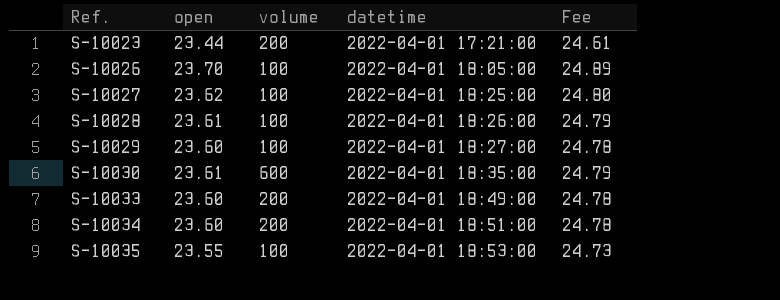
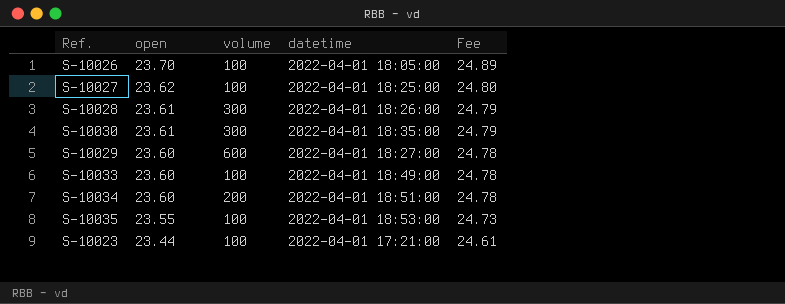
row order: Ref. ascending -> open descending
S-10028 | volume: 100 -> 300
S-10030 | volume: 600 -> 300
S-10029 | volume: 100 -> 600
S-10033 | volume: 200 -> 100
S-10023 | volume: 200 -> 100

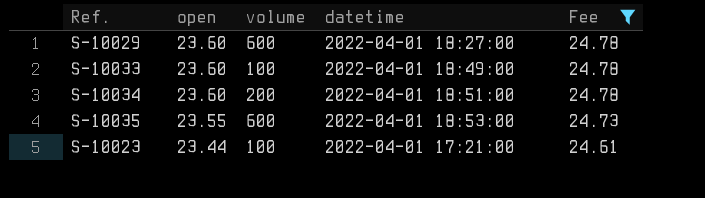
filter: none -> Fee <= 24.78
S-10035 | volume: 100 -> 600

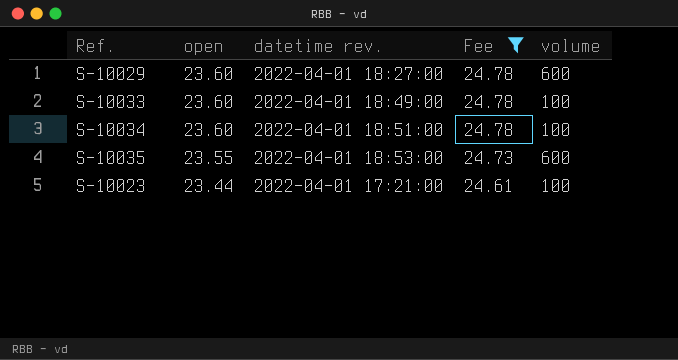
column name: datetime -> datetime rev.
column volume | position: 3 -> 5
S-10034 | volume: 200 -> 100

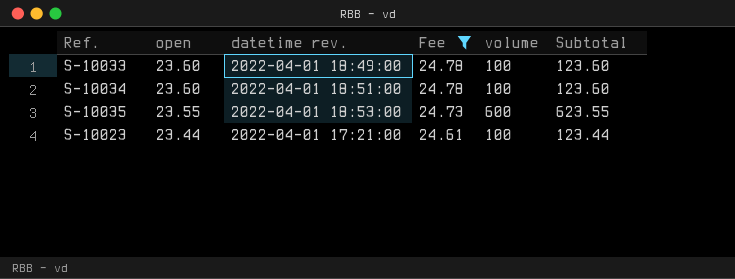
column Subtotal | formula: none -> [open] + [volume]
row S-10029: 23.60 | 2022-04-01 18:27:00 | 24.78 | 600 -> none

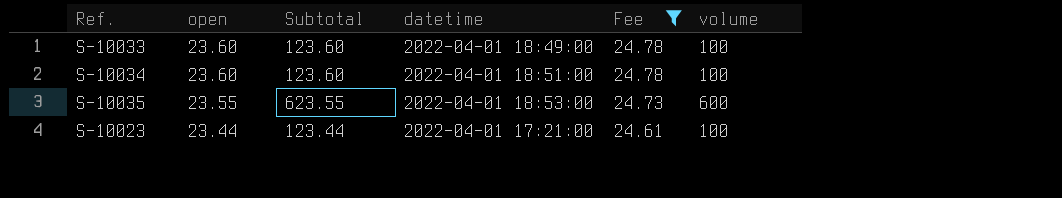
column Subtotal | position: 6 -> 3
column name: datetime rev. -> datetime

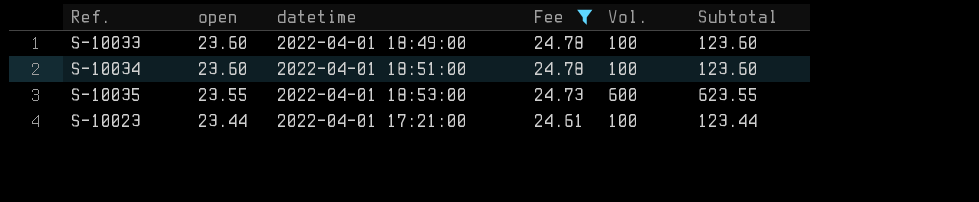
column name: volume -> Vol.
column Subtotal | position: 3 -> 6

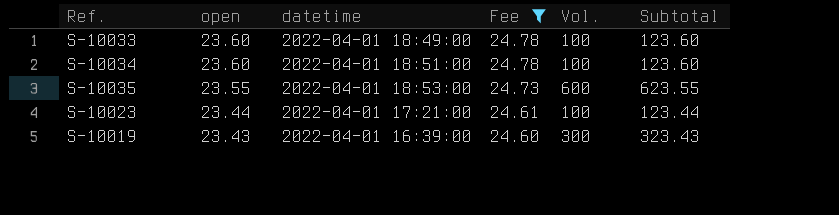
row S-10019: none -> 23.43 | 2022-04-01 16:39:00 | 24.60 | 300 | 323.43

